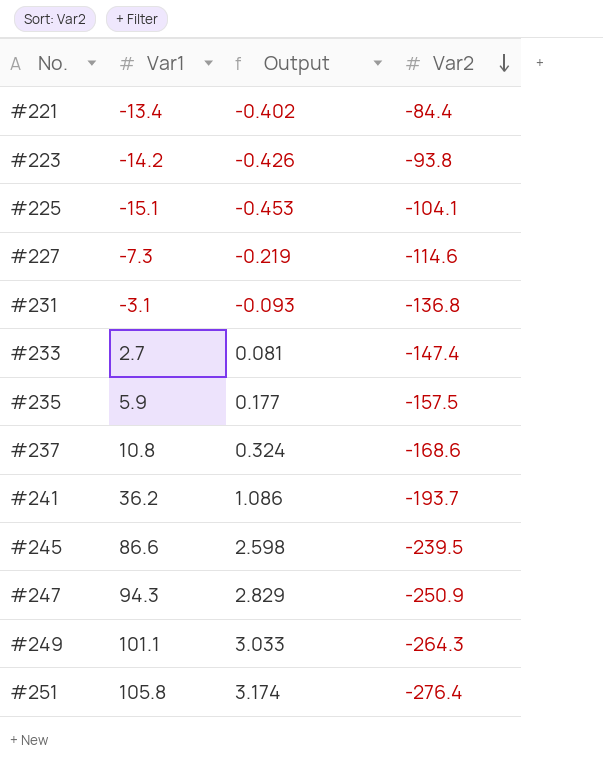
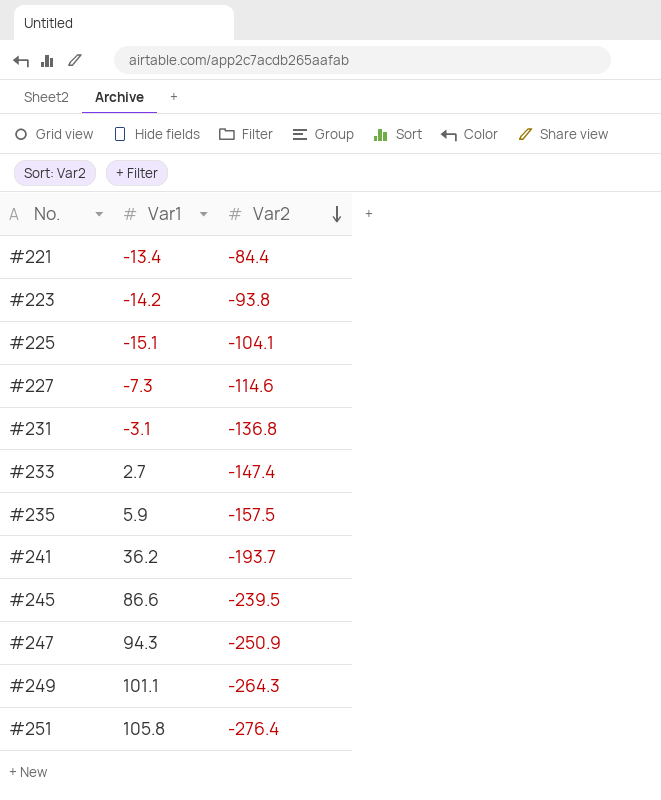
column Output | formula: [Var1] * 0.03 -> none
row #237: 10.8 | 0.324 | -168.6 -> none

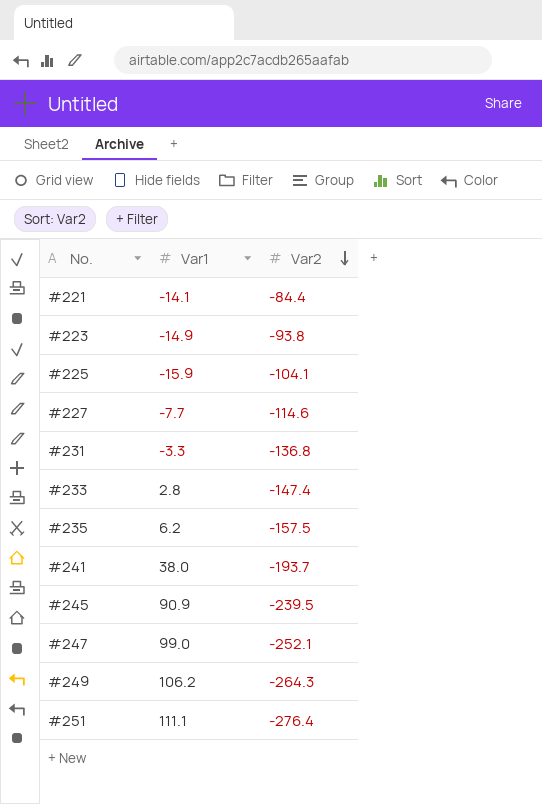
#221 | Var1: -13.4 -> -14.1
#223 | Var1: -14.2 -> -14.9
#225 | Var1: -15.1 -> -15.9
#227 | Var1: -7.3 -> -7.7
#231 | Var1: -3.1 -> -3.3
#233 | Var1: 2.7 -> 2.8
#235 | Var1: 5.9 -> 6.2
#241 | Var1: 36.2 -> 38.0
#245 | Var1: 86.6 -> 90.9
#247 | Var1: 94.3 -> 99.0
#247 | Var2: -250.9 -> -252.1
#249 | Var1: 101.1 -> 106.2
#251 | Var1: 105.8 -> 111.1

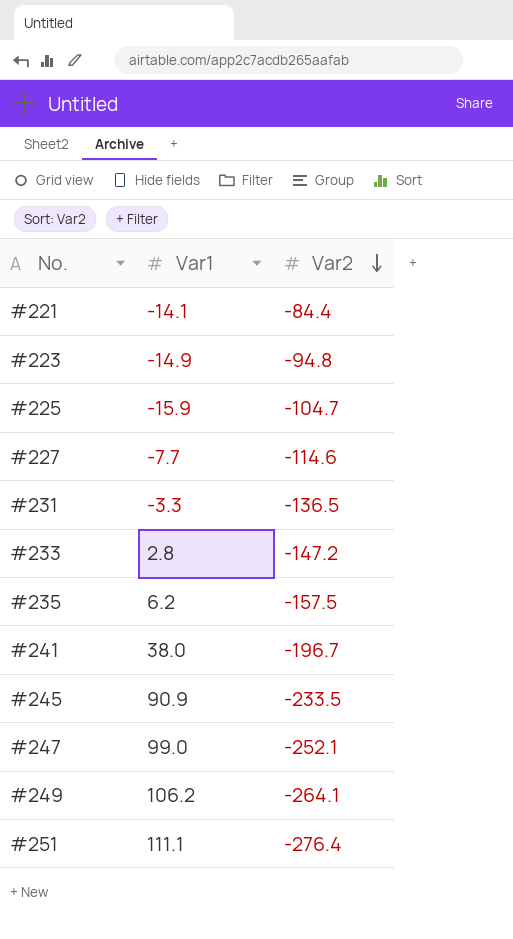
#223 | Var2: -93.8 -> -94.8
#225 | Var2: -104.1 -> -104.7
#231 | Var2: -136.8 -> -136.5
#233 | Var2: -147.4 -> -147.2
#241 | Var2: -193.7 -> -196.7
#245 | Var2: -239.5 -> -233.5
#249 | Var2: -264.3 -> -264.1

